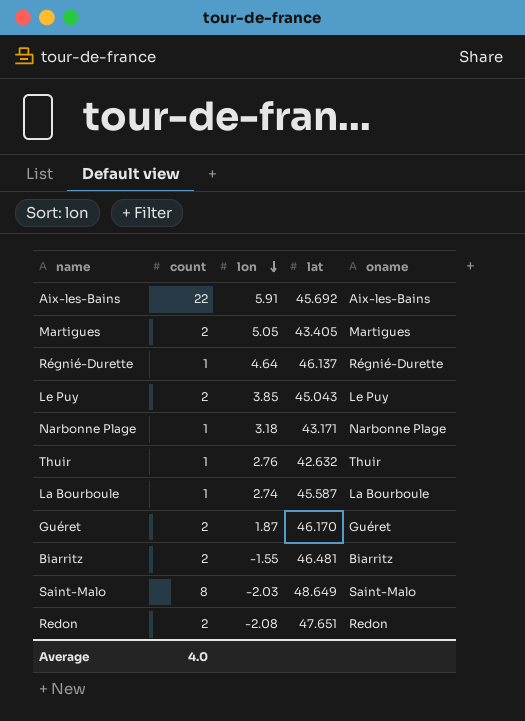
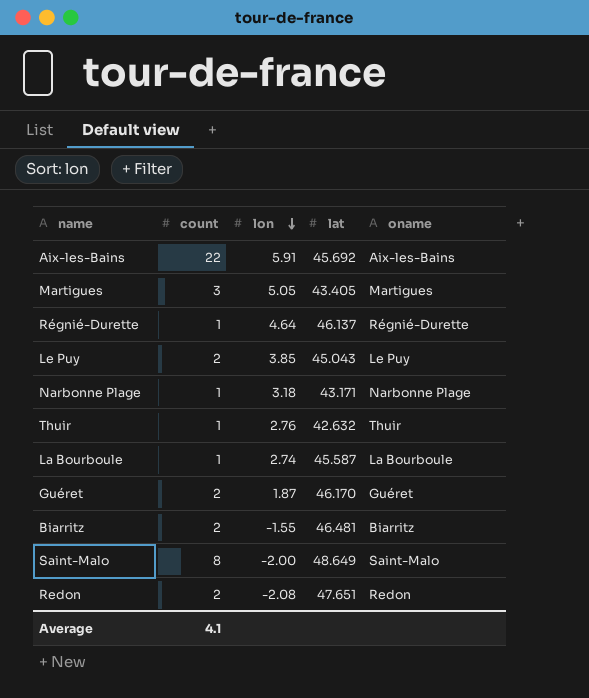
Martigues | count: 2 -> 3
Saint-Malo | lon: -2.03 -> -2.00
Average | count: 4.0 -> 4.1

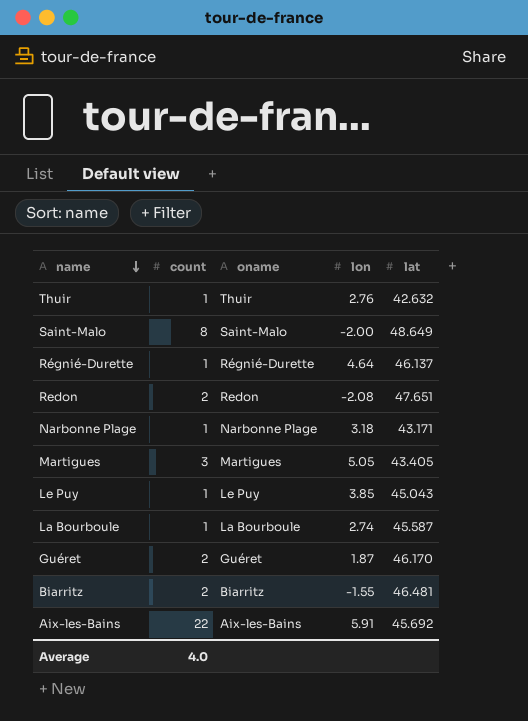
row order: lon descending -> name descending
column oname | position: 5 -> 3
Le Puy | count: 2 -> 1
Average | count: 4.1 -> 4.0

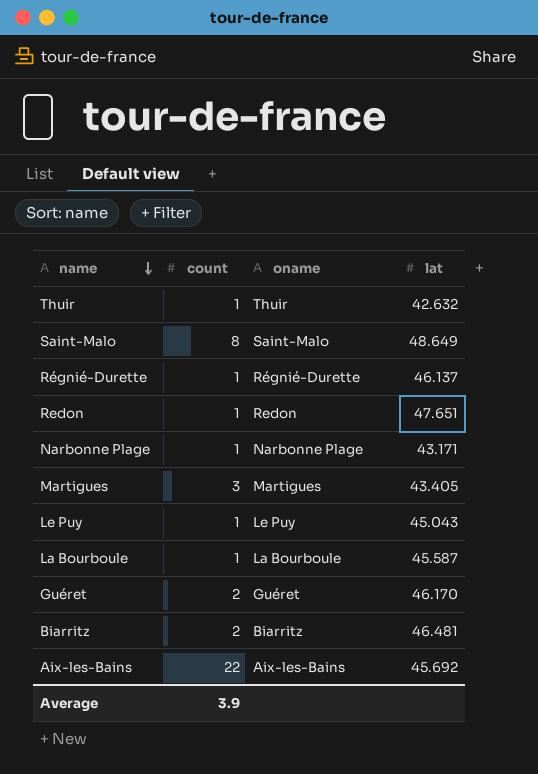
column lon | position: 4 -> none
Redon | count: 2 -> 1
Average | count: 4.0 -> 3.9

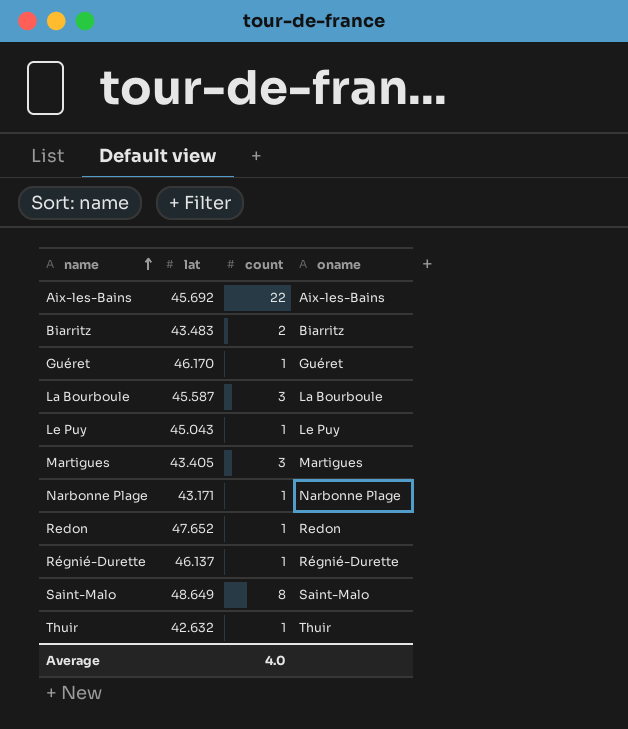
row order: name descending -> name ascending
column lat | position: 4 -> 2
Biarritz | lat: 46.481 -> 43.483
Guéret | count: 2 -> 1
La Bourboule | count: 1 -> 3
Redon | lat: 47.651 -> 47.652
Average | count: 3.9 -> 4.0

